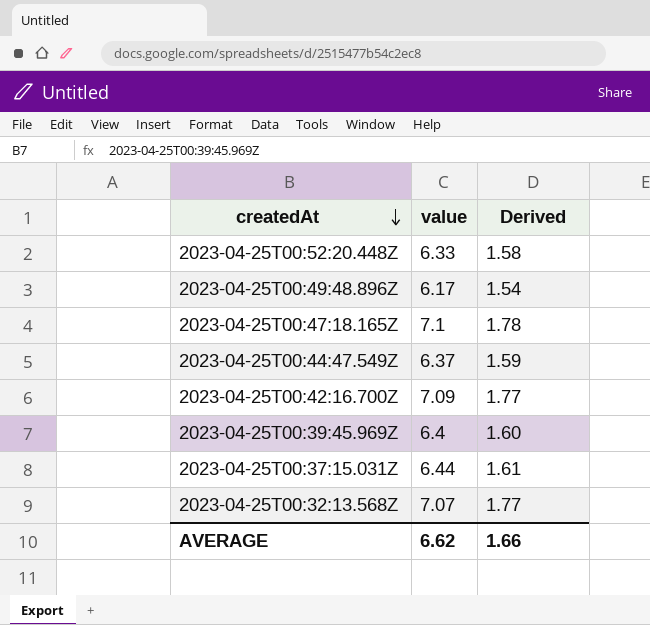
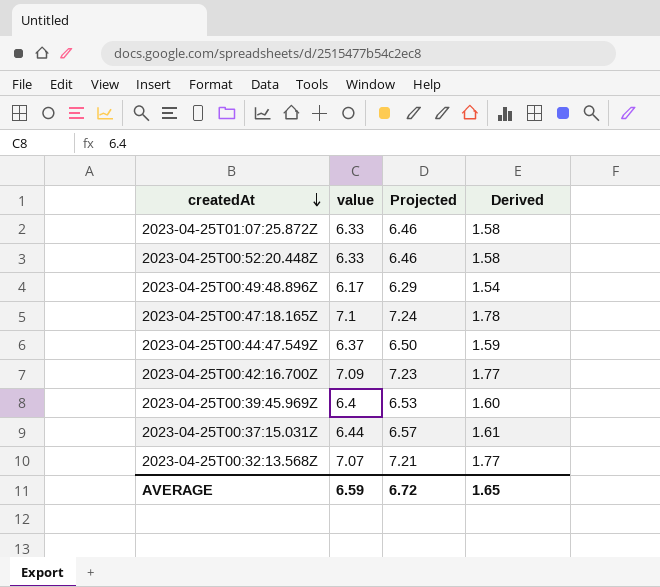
column Projected | formula: none -> [value] * 1.02
row 2023-04-25T01:07:25.872Z: none -> 6.33 | 6.46 | 1.58
AVERAGE | value: 6.62 -> 6.59
AVERAGE | Derived: 1.66 -> 1.65

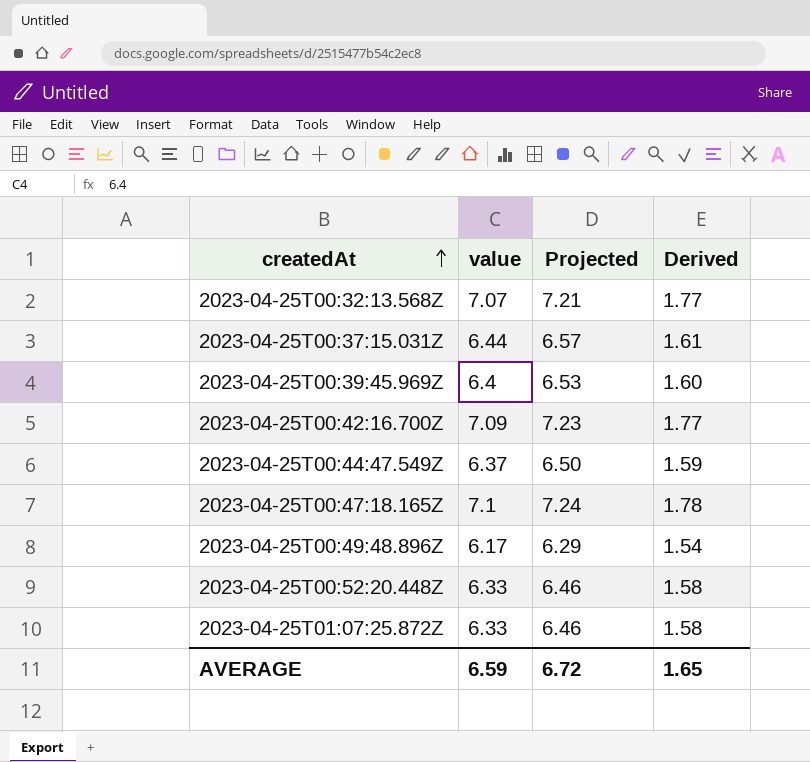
row order: createdAt descending -> createdAt ascending

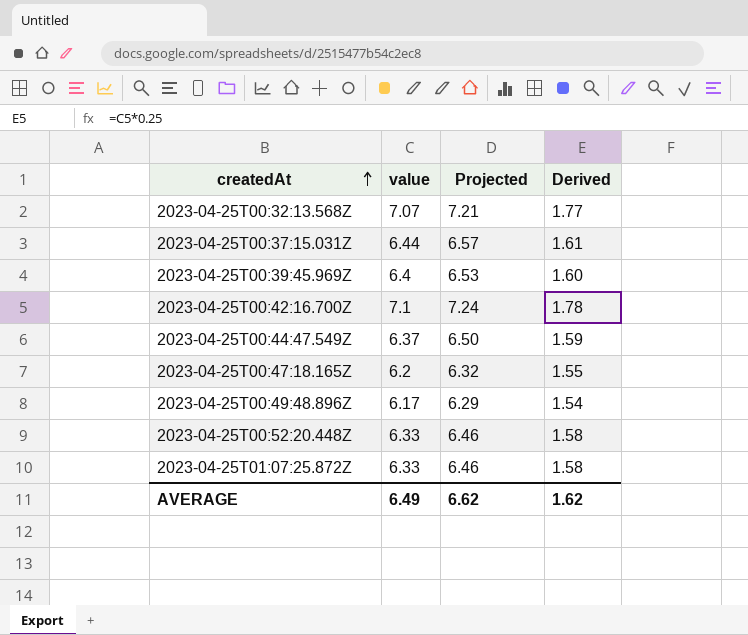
2023-04-25T00:42:16.700Z | value: 7.09 -> 7.1
2023-04-25T00:42:16.700Z | Projected: 7.23 -> 7.24
2023-04-25T00:42:16.700Z | Derived: 1.77 -> 1.78
2023-04-25T00:47:18.165Z | value: 7.1 -> 6.2
2023-04-25T00:47:18.165Z | Projected: 7.24 -> 6.32
2023-04-25T00:47:18.165Z | Derived: 1.78 -> 1.55
AVERAGE | value: 6.59 -> 6.49
AVERAGE | Projected: 6.72 -> 6.62
AVERAGE | Derived: 1.65 -> 1.62

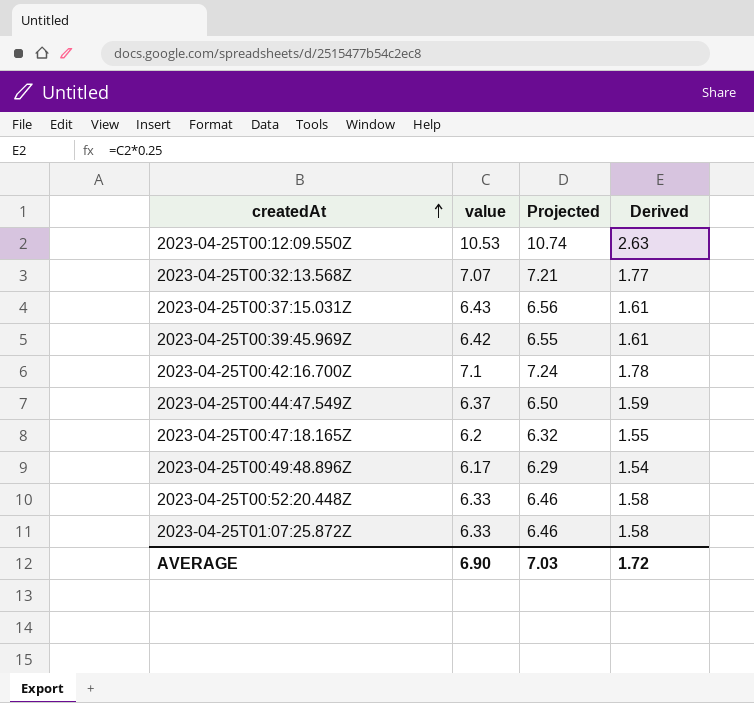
row 2023-04-25T00:12:09.550Z: none -> 10.53 | 10.74 | 2.63
2023-04-25T00:37:15.031Z | value: 6.44 -> 6.43
2023-04-25T00:37:15.031Z | Projected: 6.57 -> 6.56
2023-04-25T00:39:45.969Z | value: 6.4 -> 6.42
2023-04-25T00:39:45.969Z | Projected: 6.53 -> 6.55
2023-04-25T00:39:45.969Z | Derived: 1.60 -> 1.61
AVERAGE | value: 6.49 -> 6.90
AVERAGE | Projected: 6.62 -> 7.03
AVERAGE | Derived: 1.62 -> 1.72

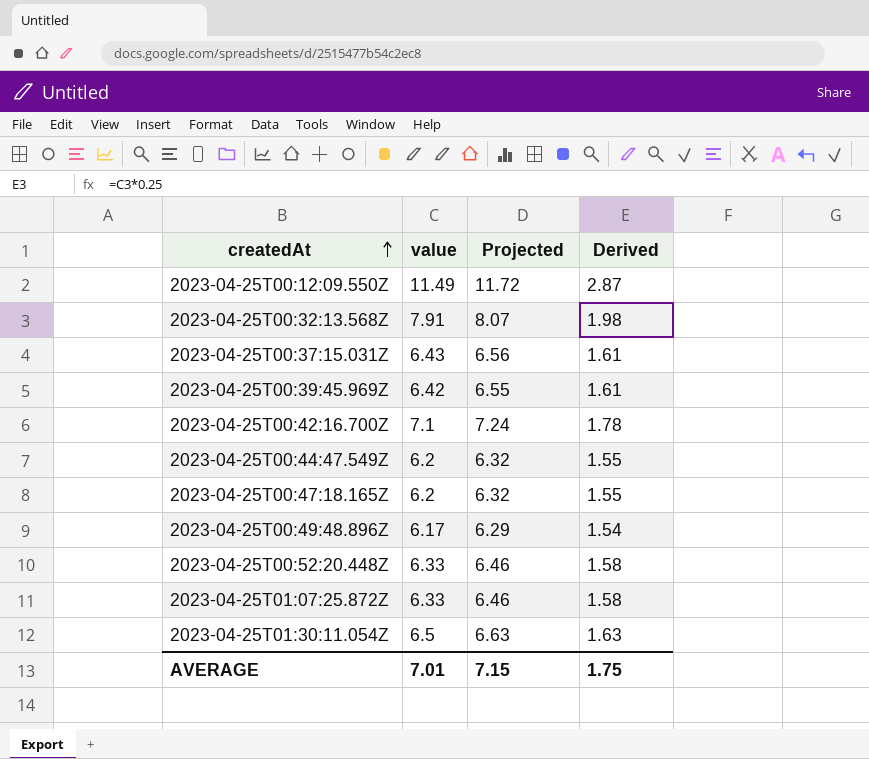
2023-04-25T00:12:09.550Z | value: 10.53 -> 11.49
2023-04-25T00:12:09.550Z | Projected: 10.74 -> 11.72
2023-04-25T00:12:09.550Z | Derived: 2.63 -> 2.87
2023-04-25T00:32:13.568Z | value: 7.07 -> 7.91
2023-04-25T00:32:13.568Z | Projected: 7.21 -> 8.07
2023-04-25T00:32:13.568Z | Derived: 1.77 -> 1.98
2023-04-25T00:44:47.549Z | value: 6.37 -> 6.2
2023-04-25T00:44:47.549Z | Projected: 6.50 -> 6.32
2023-04-25T00:44:47.549Z | Derived: 1.59 -> 1.55
row 2023-04-25T01:30:11.054Z: none -> 6.5 | 6.63 | 1.63
AVERAGE | value: 6.90 -> 7.01
AVERAGE | Projected: 7.03 -> 7.15
AVERAGE | Derived: 1.72 -> 1.75

